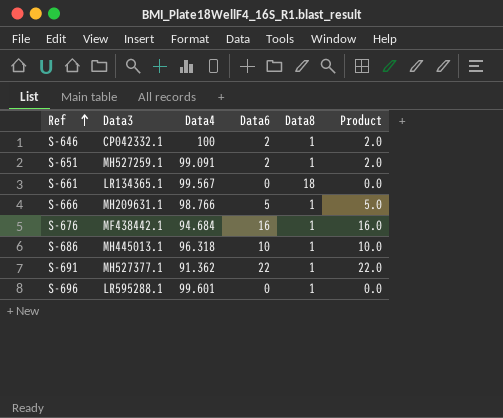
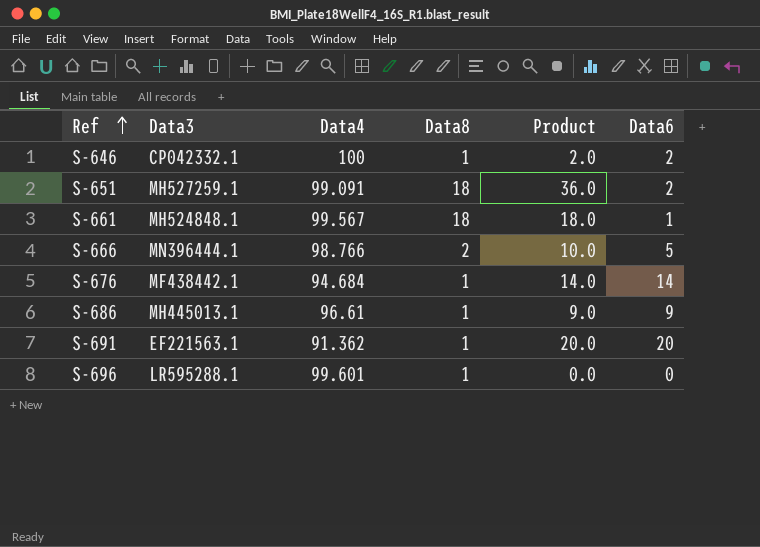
column Data6 | position: 4 -> 6
S-651 | Data8: 1 -> 18
S-651 | Product: 2.0 -> 36.0
S-661 | Data3: LR134365.1 -> MH524848.1
S-661 | Product: 0.0 -> 18.0
S-661 | Data6: 0 -> 1
S-666 | Data3: MH209631.1 -> MN396444.1
S-666 | Data8: 1 -> 2
S-666 | Product: 5.0 -> 10.0
S-676 | Product: 16.0 -> 14.0
S-676 | Data6: 16 -> 14
S-686 | Data4: 96.318 -> 96.61
S-686 | Product: 10.0 -> 9.0
S-686 | Data6: 10 -> 9
S-691 | Data3: MH527377.1 -> EF221563.1
S-691 | Product: 22.0 -> 20.0
S-691 | Data6: 22 -> 20

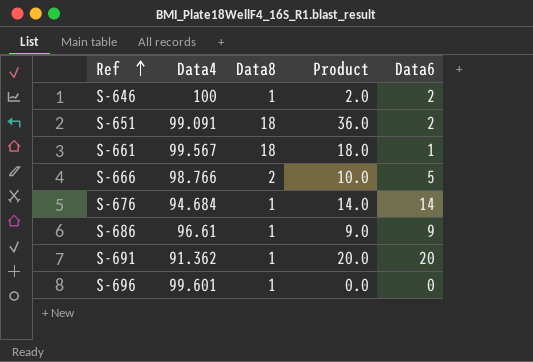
column Data3 | position: 2 -> none

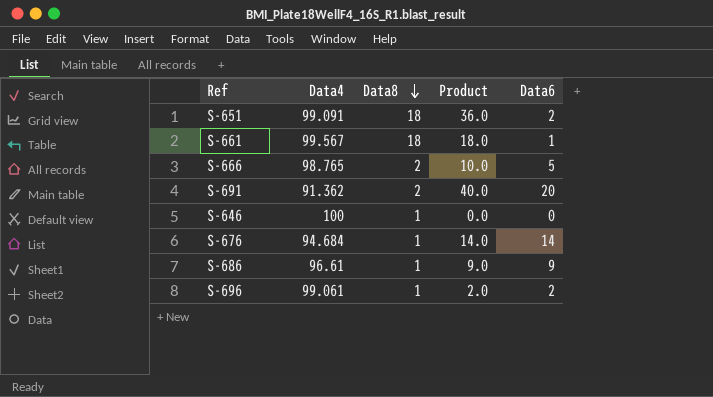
row order: Ref ascending -> Data8 descending
S-666 | Data4: 98.766 -> 98.765
S-691 | Data8: 1 -> 2
S-691 | Product: 20.0 -> 40.0
S-646 | Product: 2.0 -> 0.0
S-646 | Data6: 2 -> 0
S-696 | Data4: 99.601 -> 99.061
S-696 | Product: 0.0 -> 2.0
S-696 | Data6: 0 -> 2

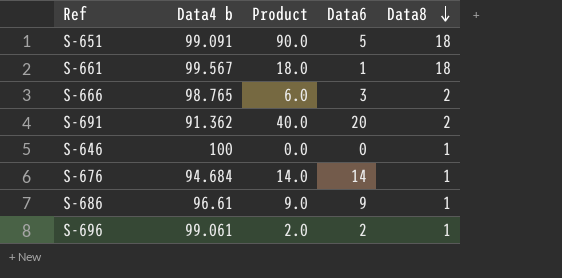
column name: Data4 -> Data4 b
column Data8 | position: 3 -> 5
S-651 | Product: 36.0 -> 90.0
S-651 | Data6: 2 -> 5
S-666 | Product: 10.0 -> 6.0
S-666 | Data6: 5 -> 3

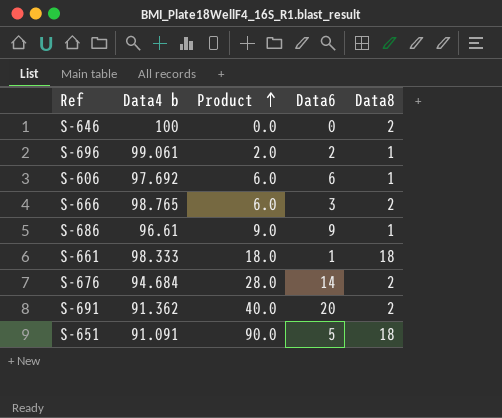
row order: Data8 descending -> Product ascending
S-646 | Data8: 1 -> 2
row S-606: none -> 97.692 | 6.0 | 6 | 1
S-661 | Data4 b: 99.567 -> 98.333
S-676 | Product: 14.0 -> 28.0
S-676 | Data8: 1 -> 2
S-651 | Data4 b: 99.091 -> 91.091

